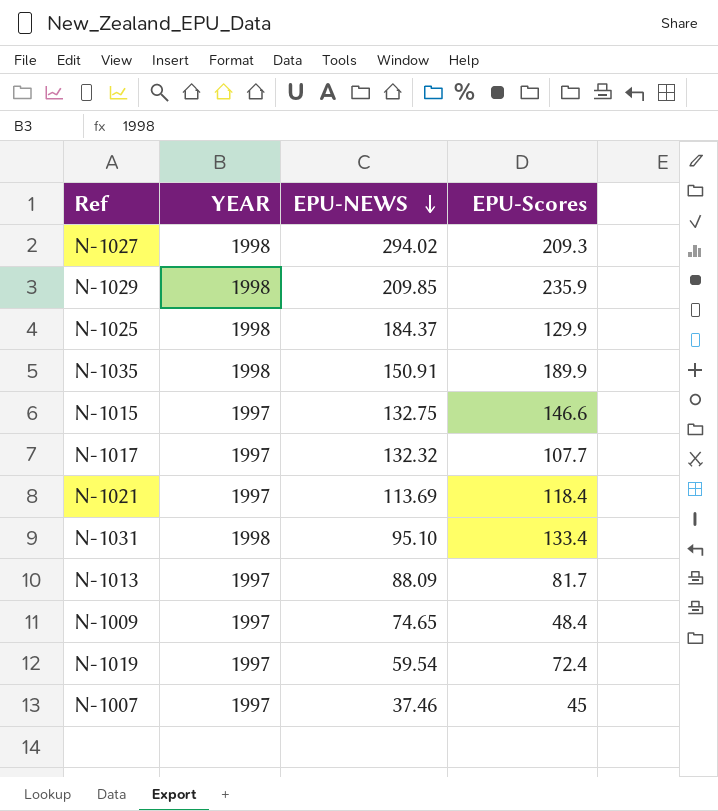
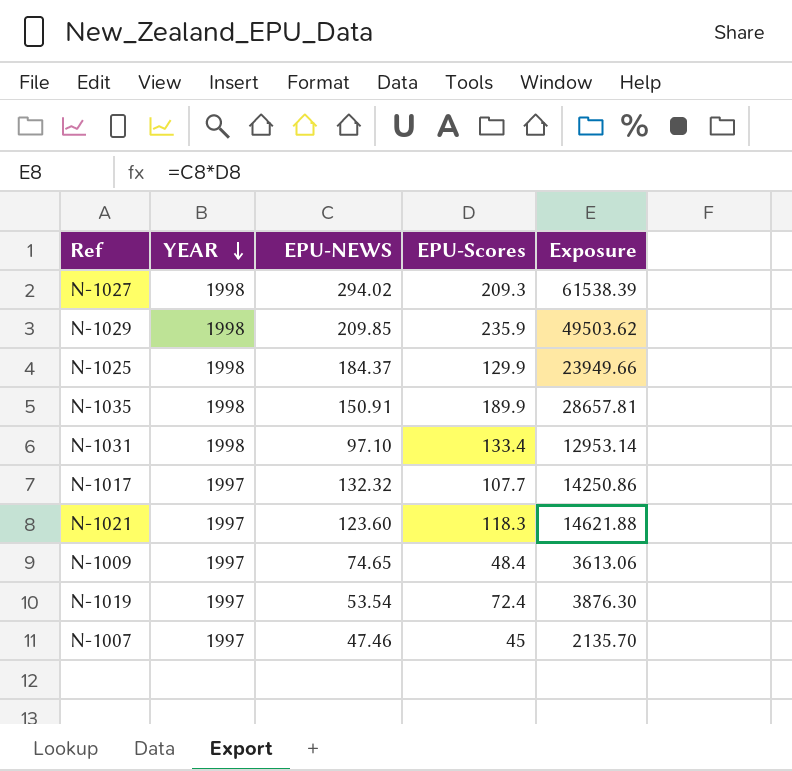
row order: EPU-NEWS descending -> YEAR descending
column Exposure | formula: none -> [EPU-NEWS] * [EPU-Scores]
row N-1015: 1997 | 132.75 | 146.6 -> none
row N-1013: 1997 | 88.09 | 81.7 -> none
N-1031 | EPU-NEWS: 95.10 -> 97.10
N-1021 | EPU-NEWS: 113.69 -> 123.60
N-1021 | EPU-Scores: 118.4 -> 118.3
N-1019 | EPU-NEWS: 59.54 -> 53.54
N-1007 | EPU-NEWS: 37.46 -> 47.46

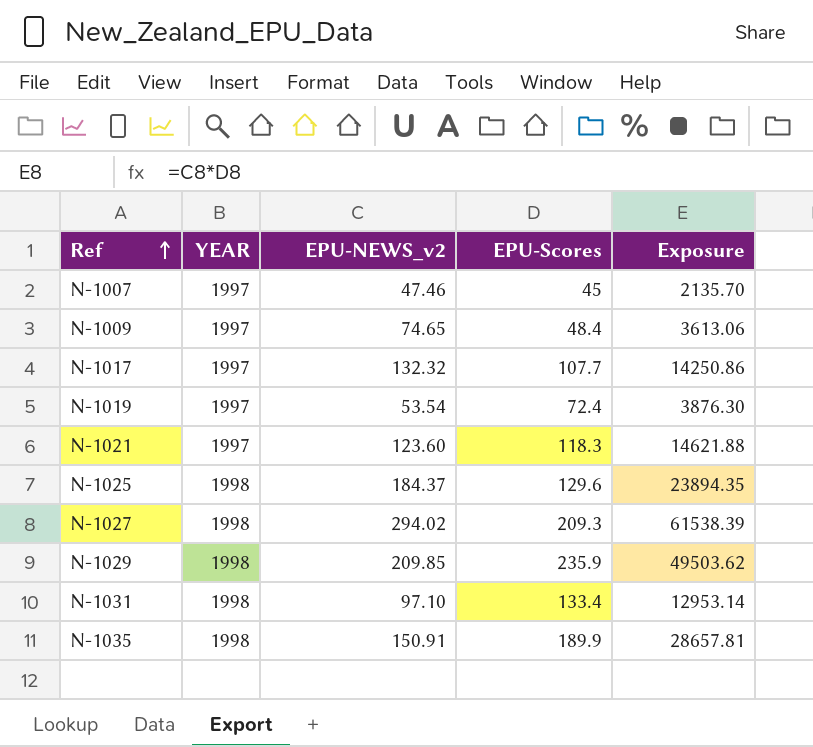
row order: YEAR descending -> Ref ascending
column name: EPU-NEWS -> EPU-NEWS_v2
N-1025 | EPU-Scores: 129.9 -> 129.6
N-1025 | Exposure: 23949.66 -> 23894.35

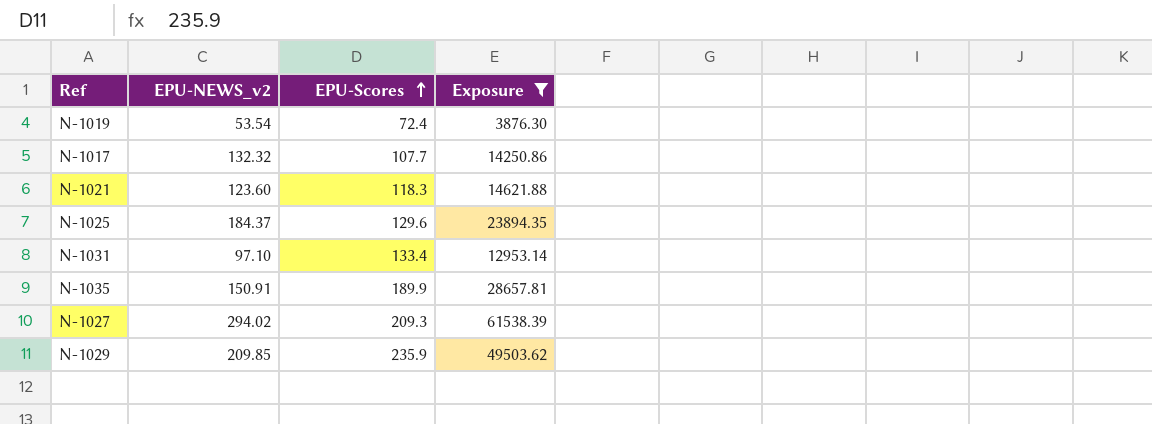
filter: none -> Exposure >= 3876.30
row order: Ref ascending -> EPU-Scores ascending
column YEAR | position: 2 -> none

